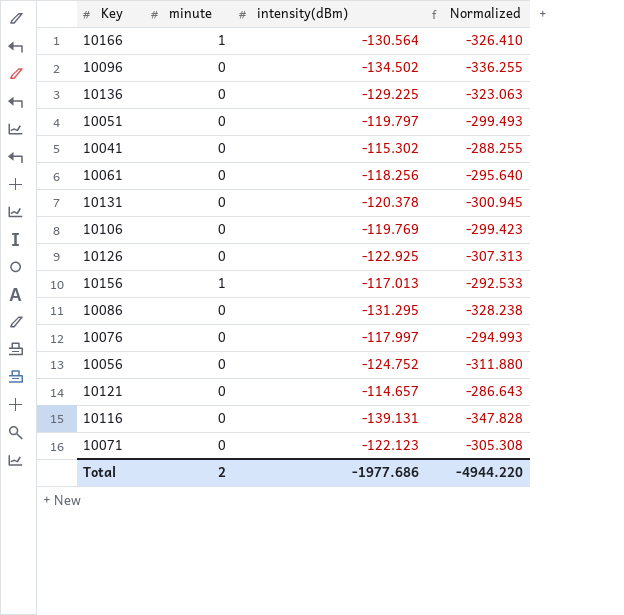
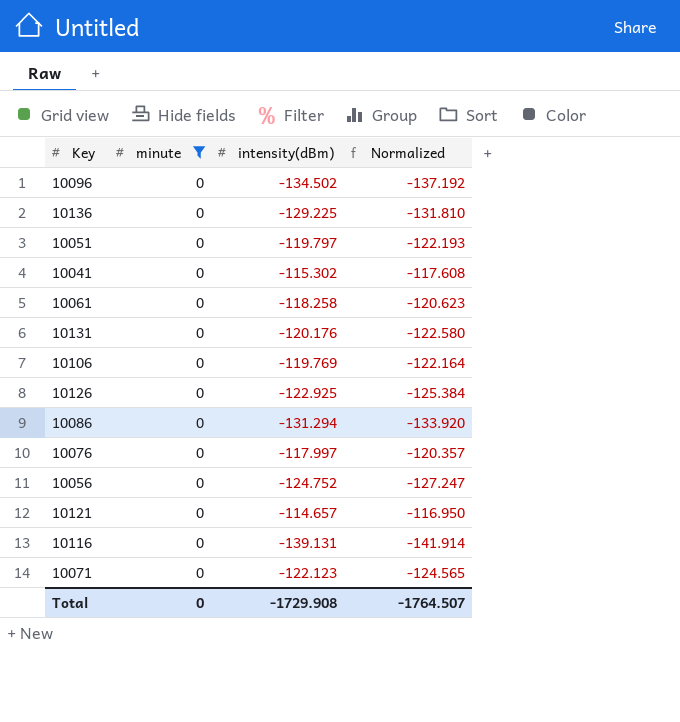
filter: none -> minute = 0
column Normalized | formula: [intensity(dBm)] * 2.5 -> [intensity(dBm)] * 1.02
10061 | intensity(dBm): -118.256 -> -118.258
10131 | intensity(dBm): -120.378 -> -120.176
10086 | intensity(dBm): -131.295 -> -131.294
Total | minute: 2 -> 0
Total | intensity(dBm): -1977.686 -> -1729.908
Total | Normalized: -4944.220 -> -1764.507

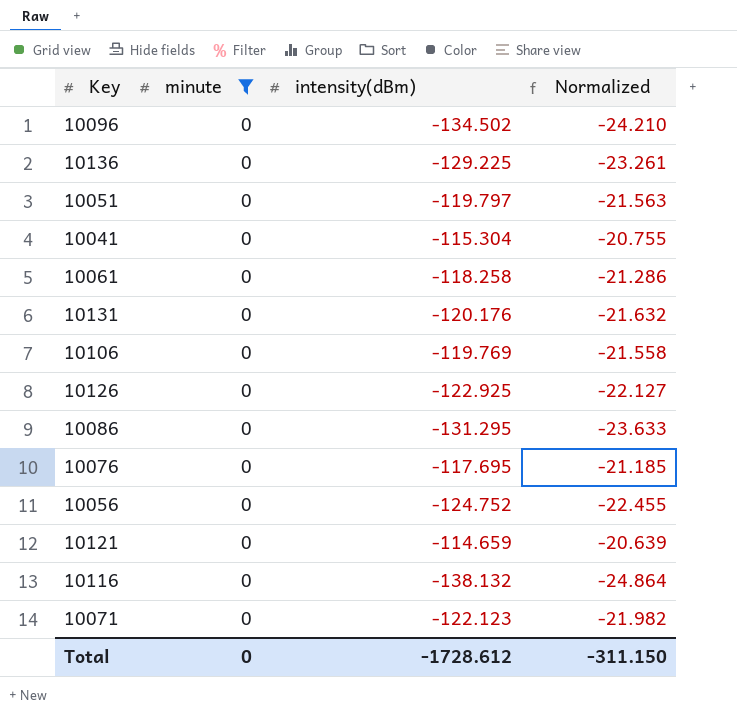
column Normalized | formula: [intensity(dBm)] * 1.02 -> [intensity(dBm)] * 0.18
10041 | intensity(dBm): -115.302 -> -115.304
10086 | intensity(dBm): -131.294 -> -131.295
10076 | intensity(dBm): -117.997 -> -117.695
10121 | intensity(dBm): -114.657 -> -114.659
10116 | intensity(dBm): -139.131 -> -138.132
Total | intensity(dBm): -1729.908 -> -1728.612
Total | Normalized: -1764.507 -> -311.150

